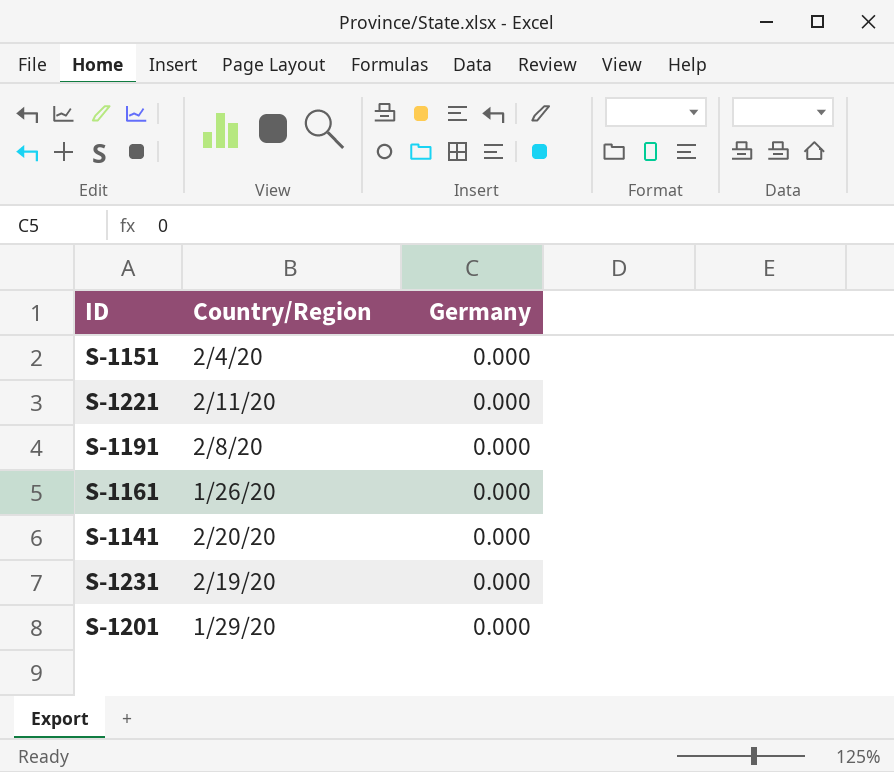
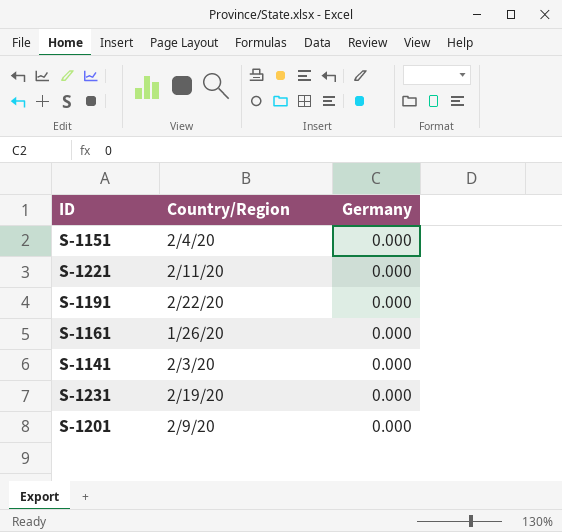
S-1191 | Country/Region: 2/8/20 -> 2/22/20
S-1141 | Country/Region: 2/20/20 -> 2/3/20
S-1201 | Country/Region: 1/29/20 -> 2/9/20

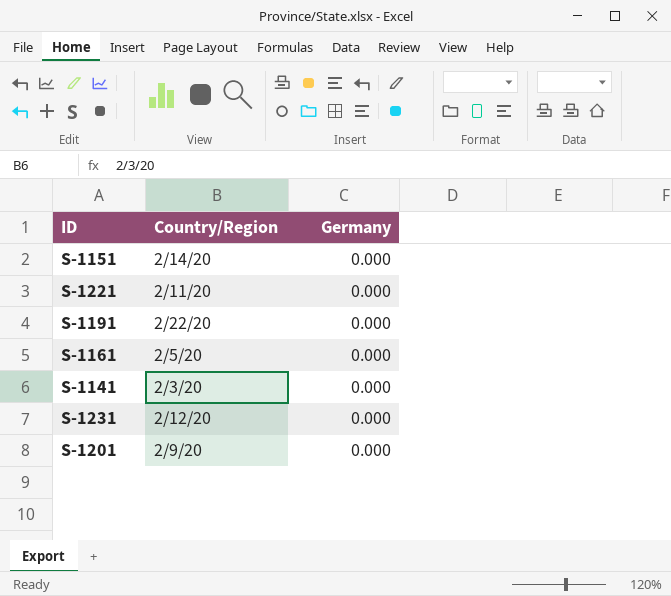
S-1151 | Country/Region: 2/4/20 -> 2/14/20
S-1161 | Country/Region: 1/26/20 -> 2/5/20
S-1231 | Country/Region: 2/19/20 -> 2/12/20

